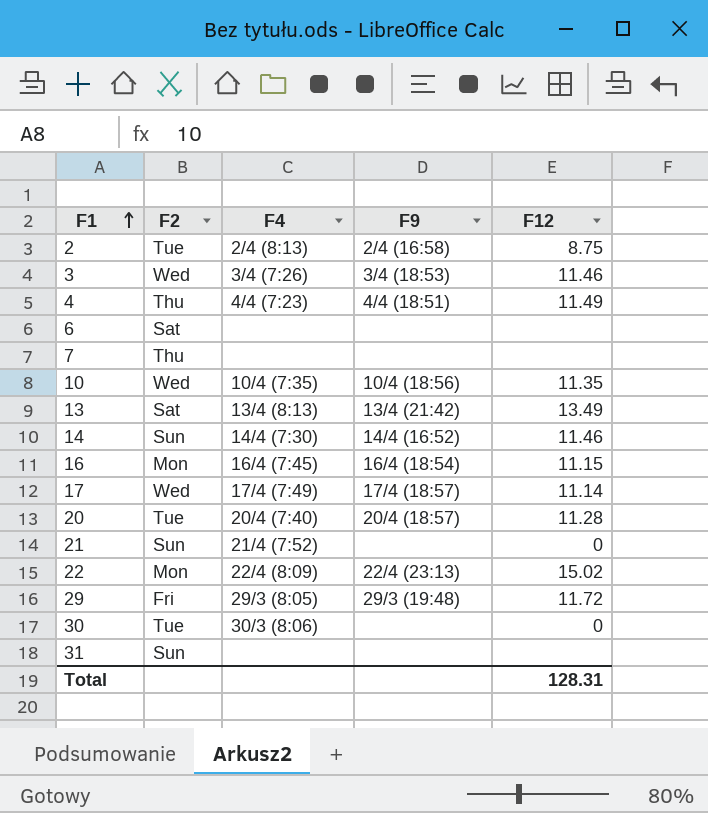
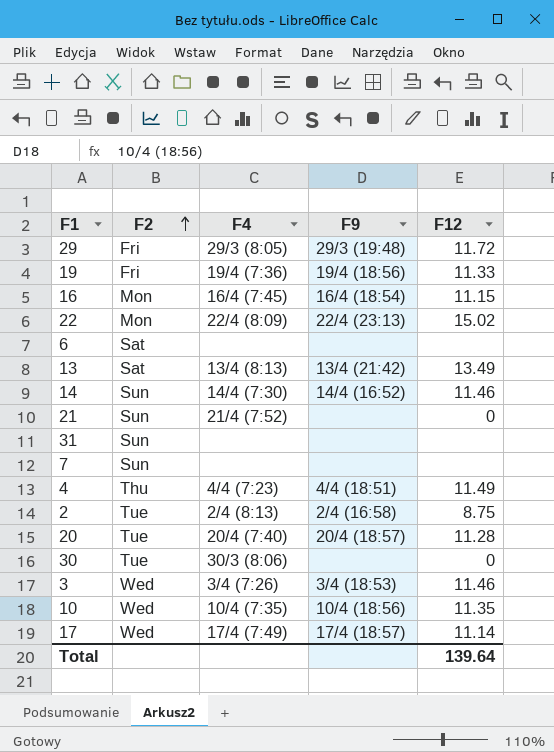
row order: F1 ascending -> F2 ascending
row 19: none -> Fri | 19/4 (7:36) | 19/4 (18:56) | 11.33
7 | F2: Thu -> Sun
Total | F12: 128.31 -> 139.64

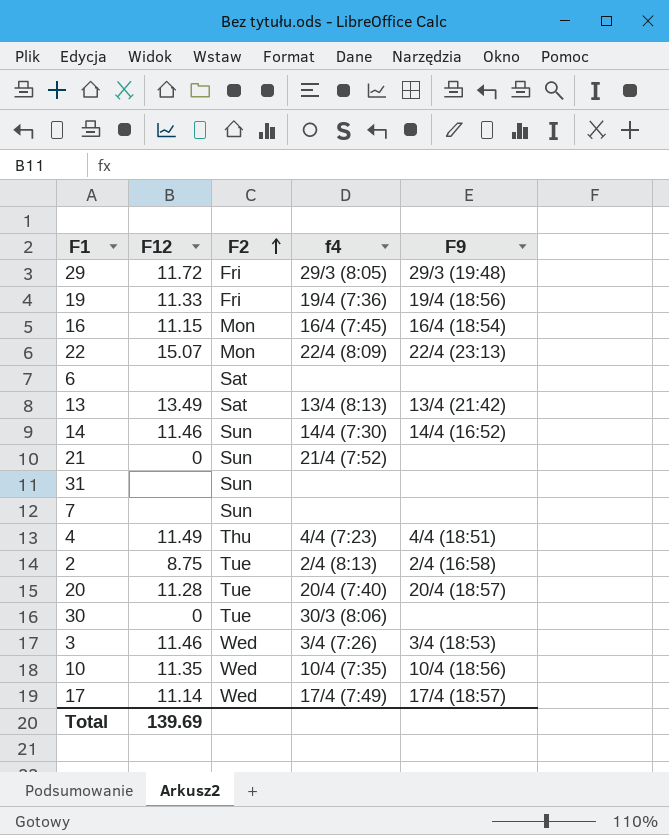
column F12 | position: 5 -> 2
column name: F4 -> f4
22 | F12: 15.02 -> 15.07
Total | F12: 139.64 -> 139.69

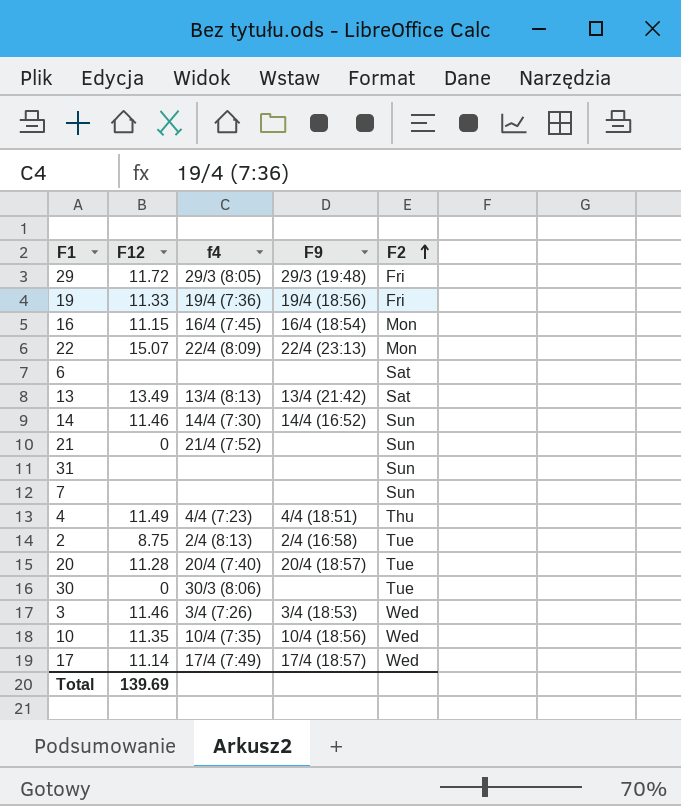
column F2 | position: 3 -> 5

